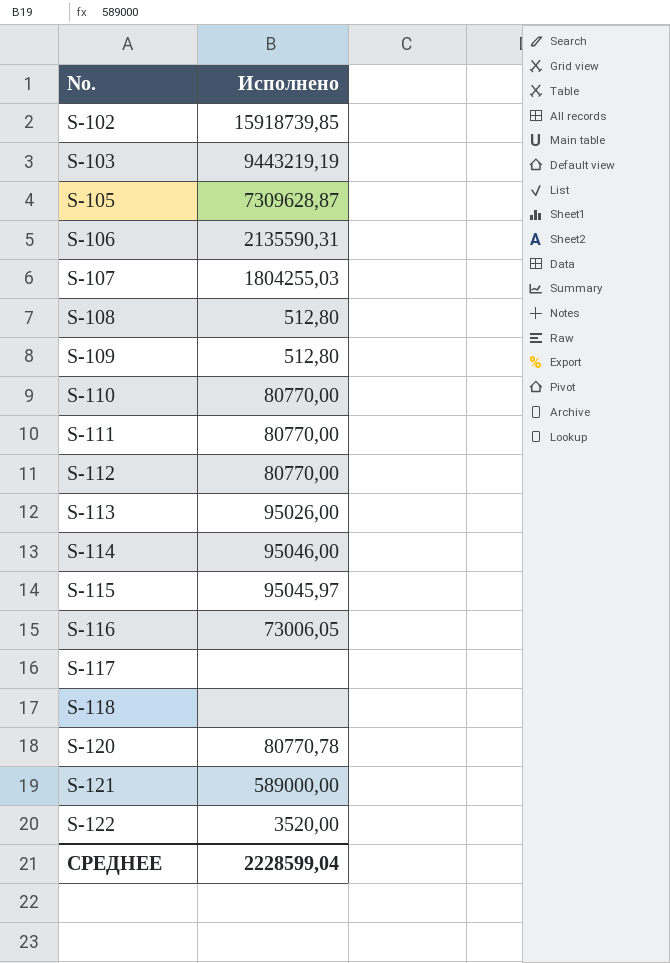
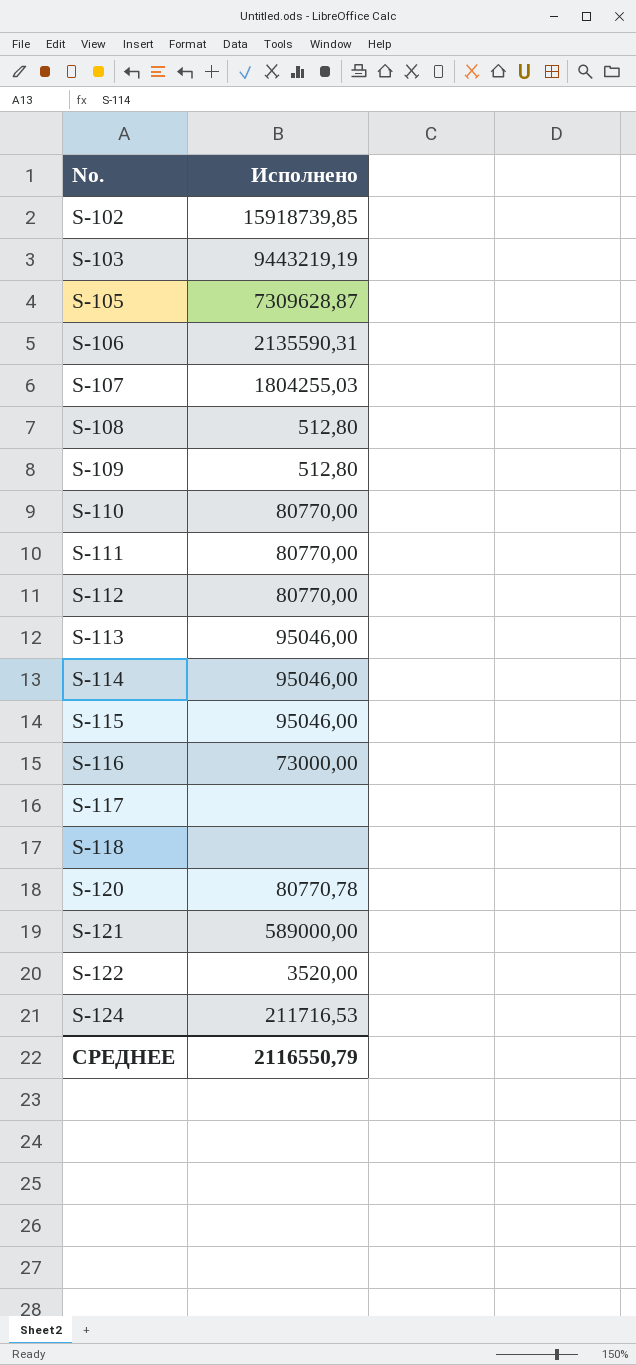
S-113 | Исполнено: 95026,00 -> 95046,00
S-115 | Исполнено: 95045,97 -> 95046,00
S-116 | Исполнено: 73006,05 -> 73000,00
row S-124: none -> 211716,53
СРЕДНЕЕ | Исполнено: 2228599,04 -> 2116550,79

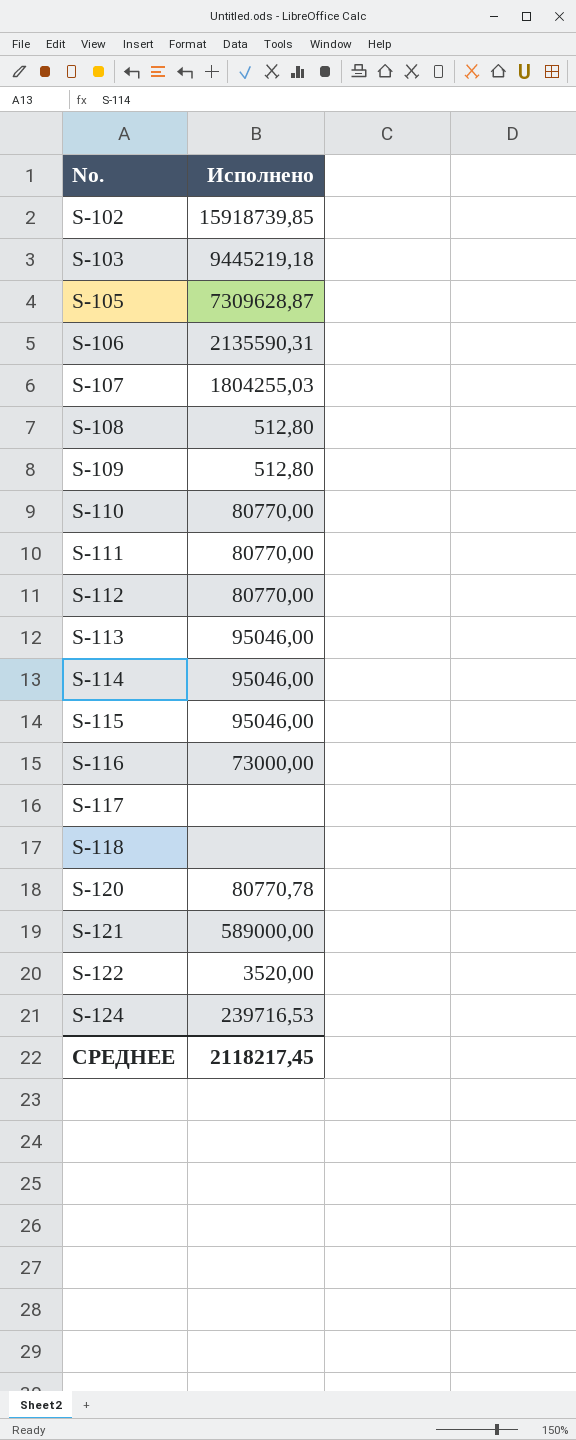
S-103 | Исполнено: 9443219,19 -> 9445219,18
S-124 | Исполнено: 211716,53 -> 239716,53
СРЕДНЕЕ | Исполнено: 2116550,79 -> 2118217,45

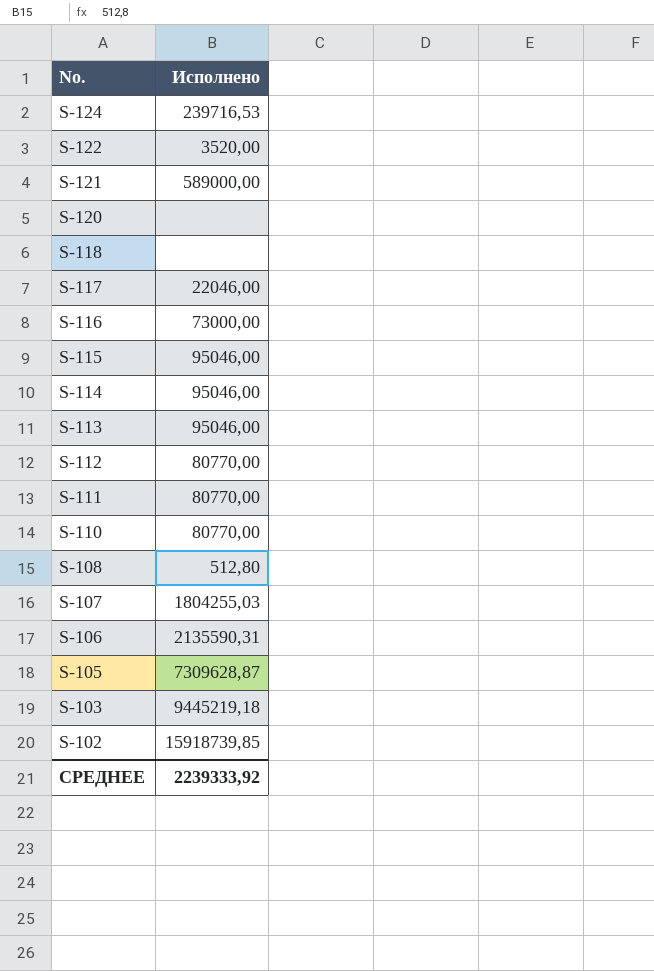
row order: No. ascending -> No. descending
row S-109: 512,80 -> none
S-120 | Исполнено: 80770,78 -> none
S-117 | Исполнено: none -> 22046,00
СРЕДНЕЕ | Исполнено: 2118217,45 -> 2239333,92

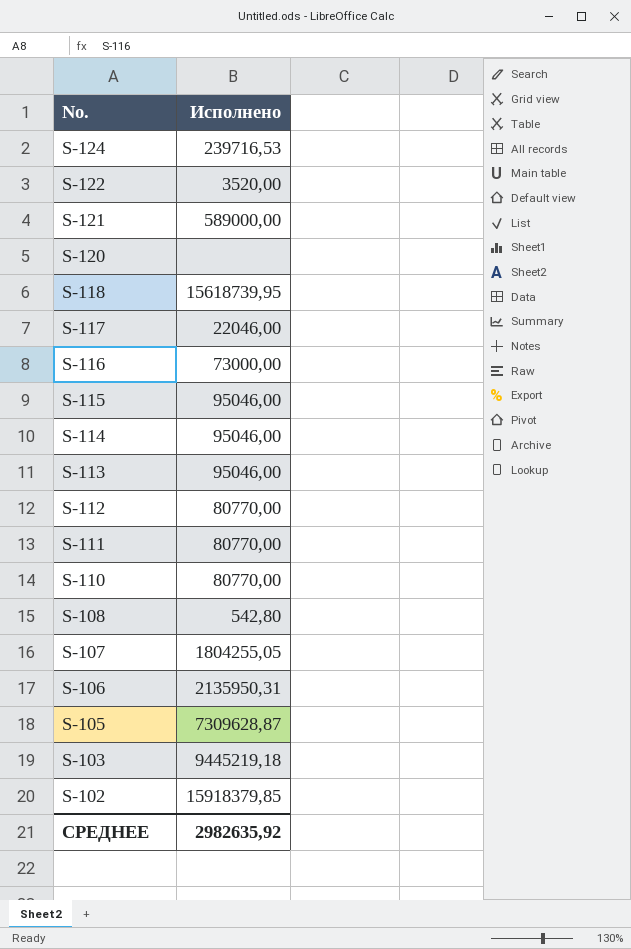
S-118 | Исполнено: none -> 15618739,95
S-108 | Исполнено: 512,80 -> 542,80
S-107 | Исполнено: 1804255,03 -> 1804255,05
S-106 | Исполнено: 2135590,31 -> 2135950,31
S-102 | Исполнено: 15918739,85 -> 15918379,85
СРЕДНЕЕ | Исполнено: 2239333,92 -> 2982635,92

